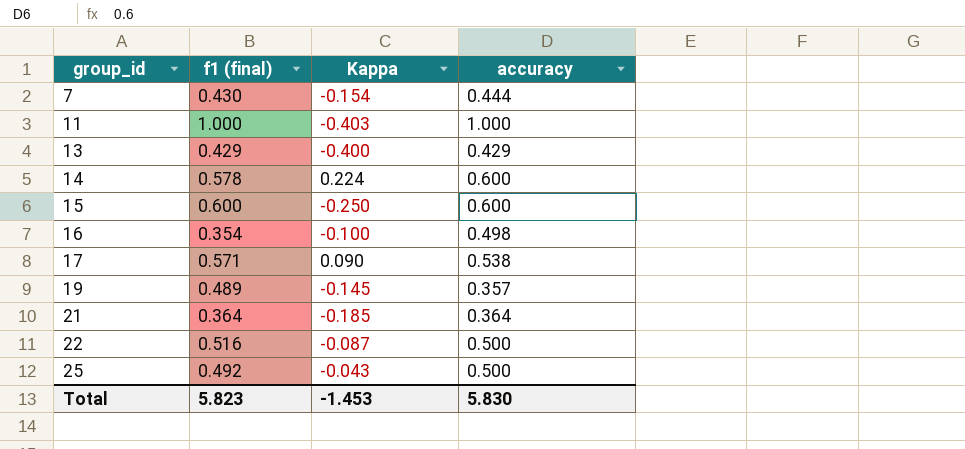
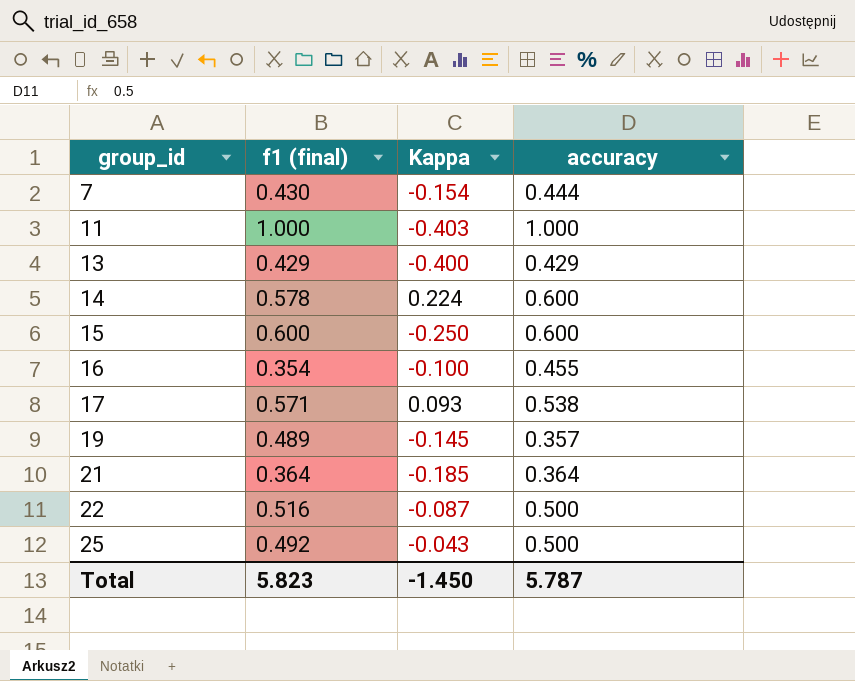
16 | accuracy: 0.498 -> 0.455
17 | Kappa: 0.090 -> 0.093
Total | Kappa: -1.453 -> -1.450
Total | accuracy: 5.830 -> 5.787

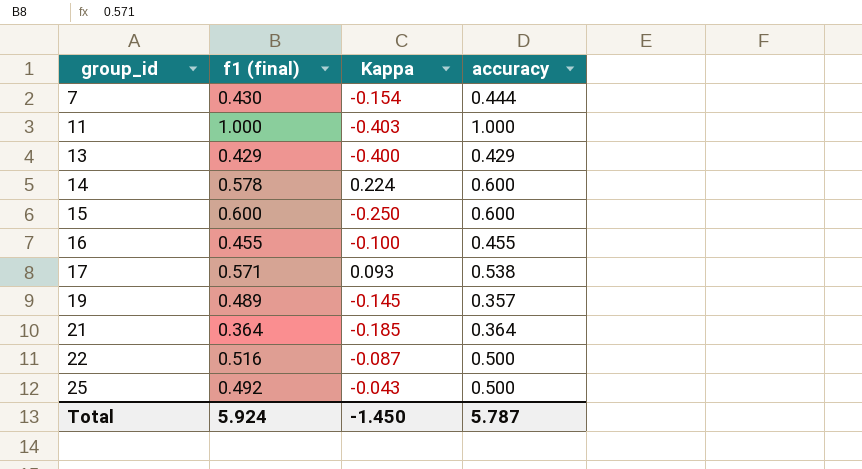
16 | f1 (final): 0.354 -> 0.455
Total | f1 (final): 5.823 -> 5.924

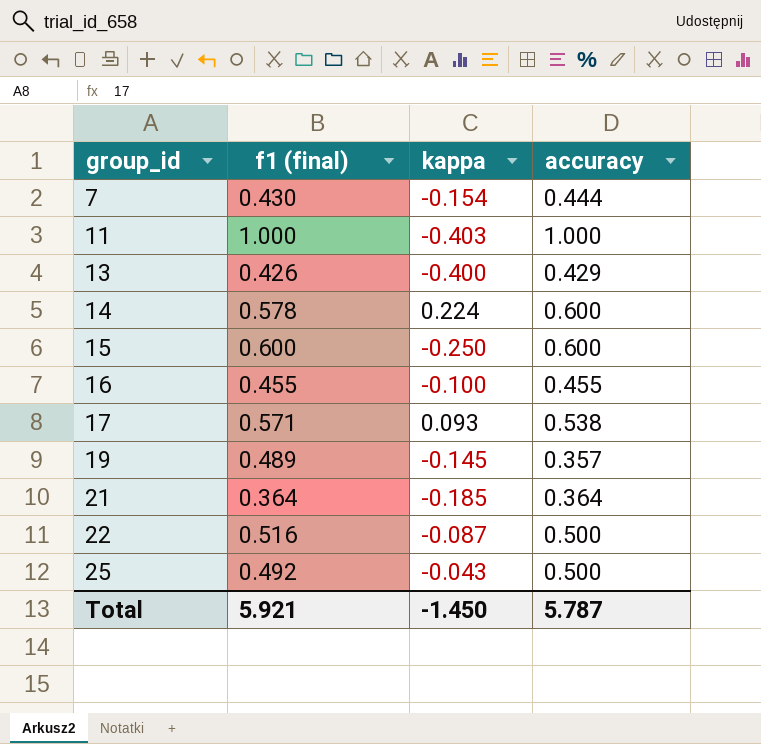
column name: Kappa -> kappa
13 | f1 (final): 0.429 -> 0.426
Total | f1 (final): 5.924 -> 5.921

